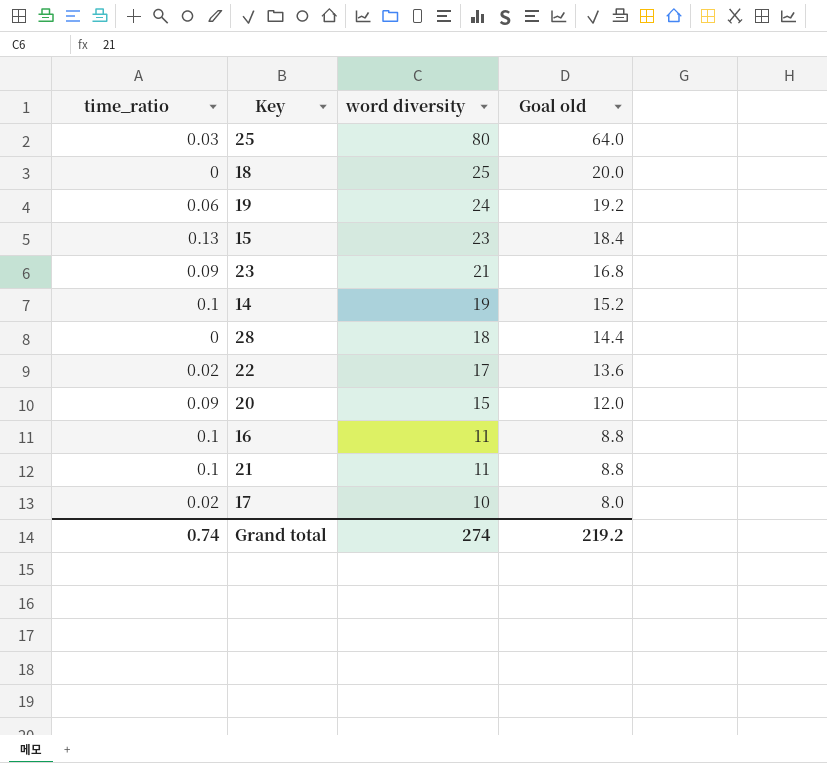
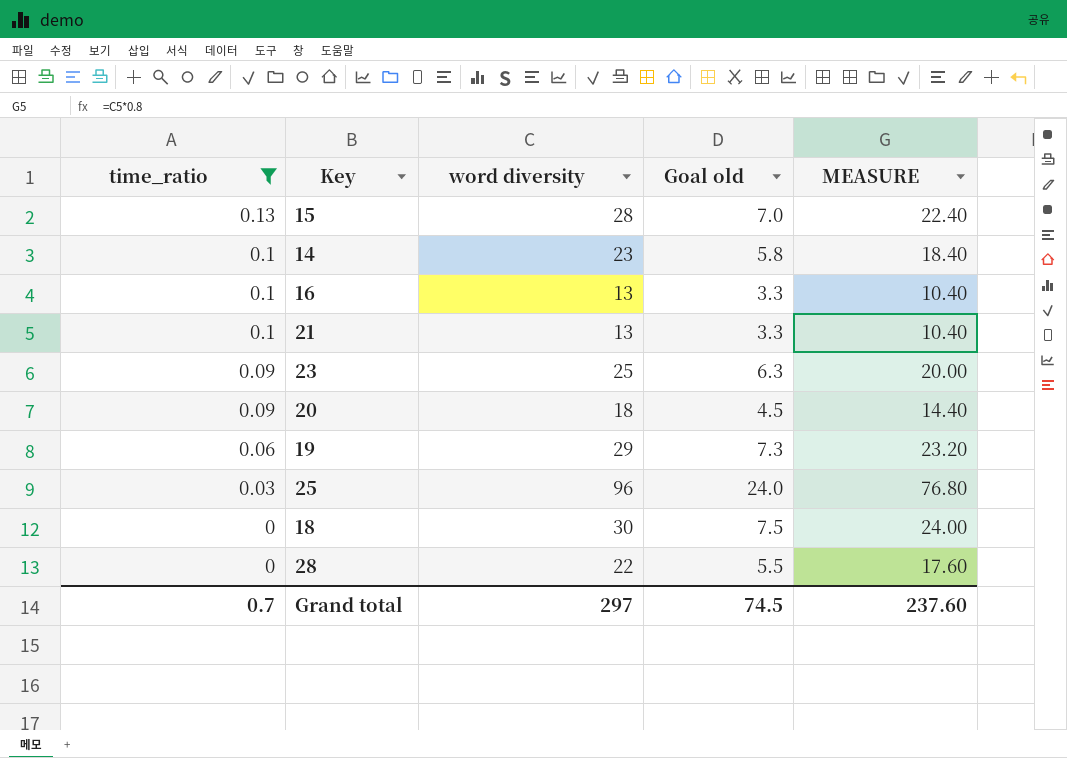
filter: none -> time_ratio != 0.02
row order: word diversity descending -> time_ratio descending
column Goal old | formula: [word diversity] * 0.8 -> [word diversity] * 0.25
column MEASURE | formula: none -> [word diversity] * 0.8
15 | word diversity: 23 -> 28
14 | word diversity: 19 -> 23
16 | word diversity: 11 -> 13
21 | word diversity: 11 -> 13
23 | word diversity: 21 -> 25
20 | word diversity: 15 -> 18
19 | word diversity: 24 -> 29
25 | word diversity: 80 -> 96
18 | word diversity: 25 -> 30
28 | word diversity: 18 -> 22
Grand total | time_ratio: 0.74 -> 0.7
Grand total | word diversity: 274 -> 297
Grand total | Goal old: 219.2 -> 74.5

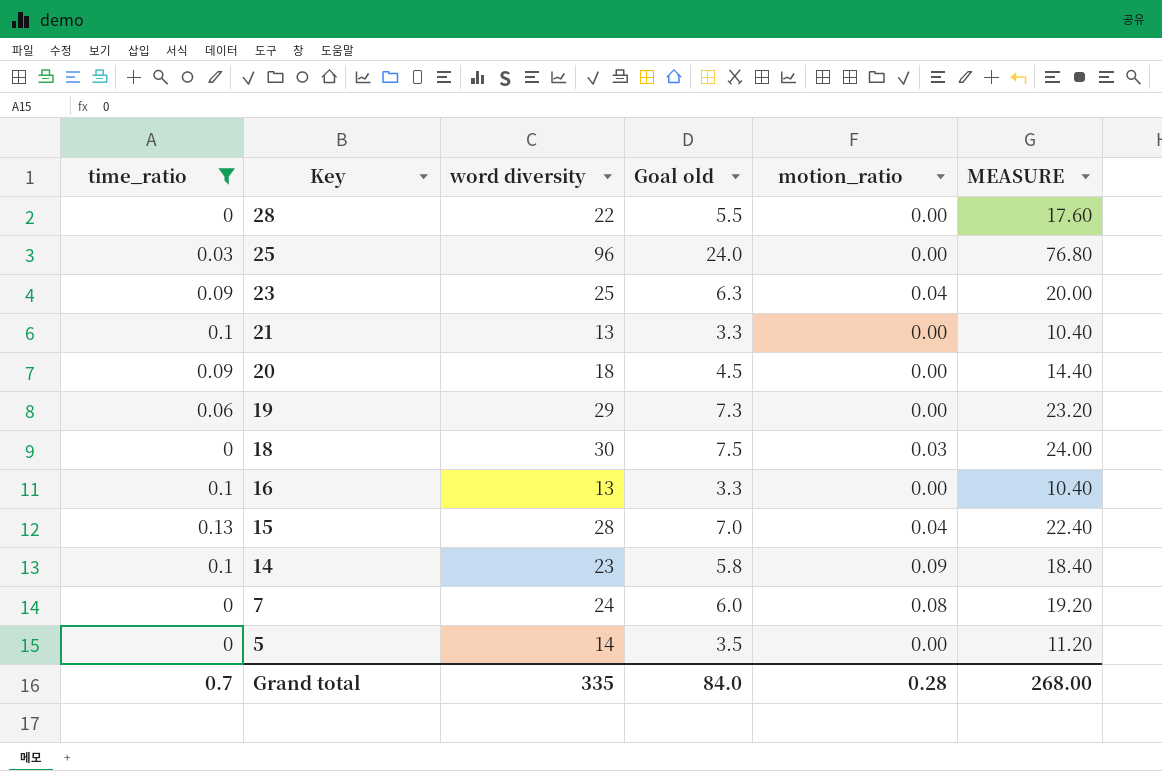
row order: time_ratio descending -> Key descending
column motion_ratio | position: none -> 5
row 7: none -> 0 | 24 | 6.0 | 0.08 | 19.20
row 5: none -> 0 | 14 | 3.5 | 0.00 | 11.20
Grand total | word diversity: 297 -> 335
Grand total | Goal old: 74.5 -> 84.0
Grand total | MEASURE: 237.60 -> 268.00

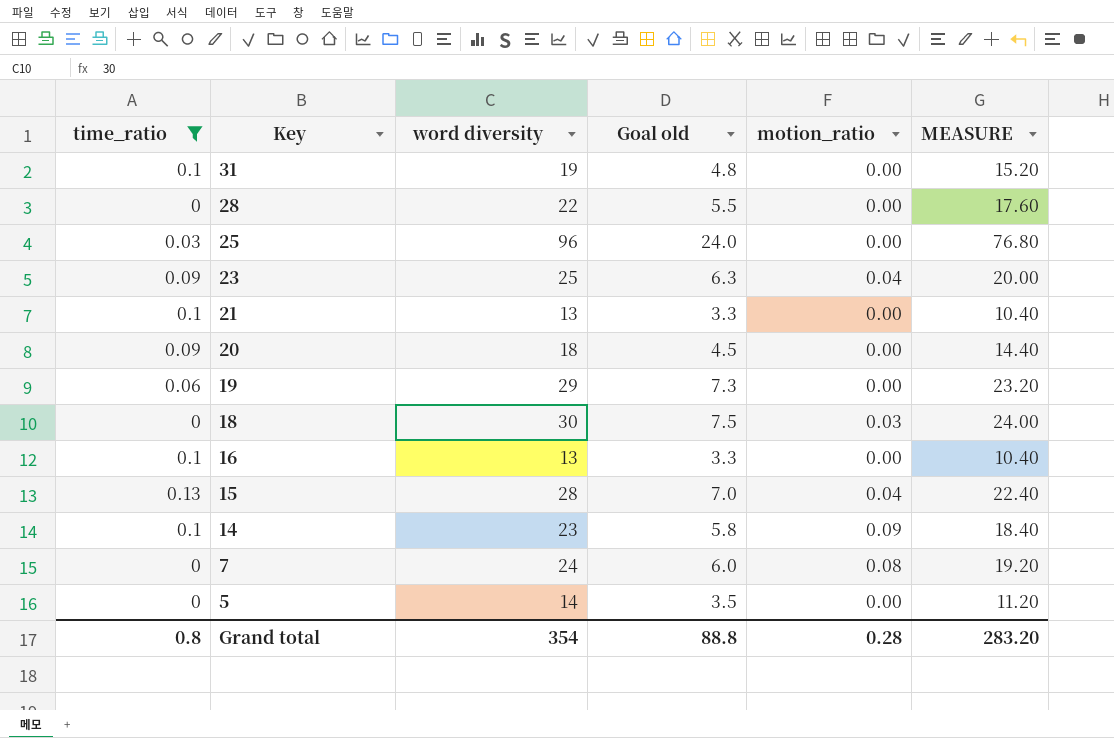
row 31: none -> 0.1 | 19 | 4.8 | 0.00 | 15.20
Grand total | time_ratio: 0.7 -> 0.8
Grand total | word diversity: 335 -> 354
Grand total | Goal old: 84.0 -> 88.8
Grand total | MEASURE: 268.00 -> 283.20

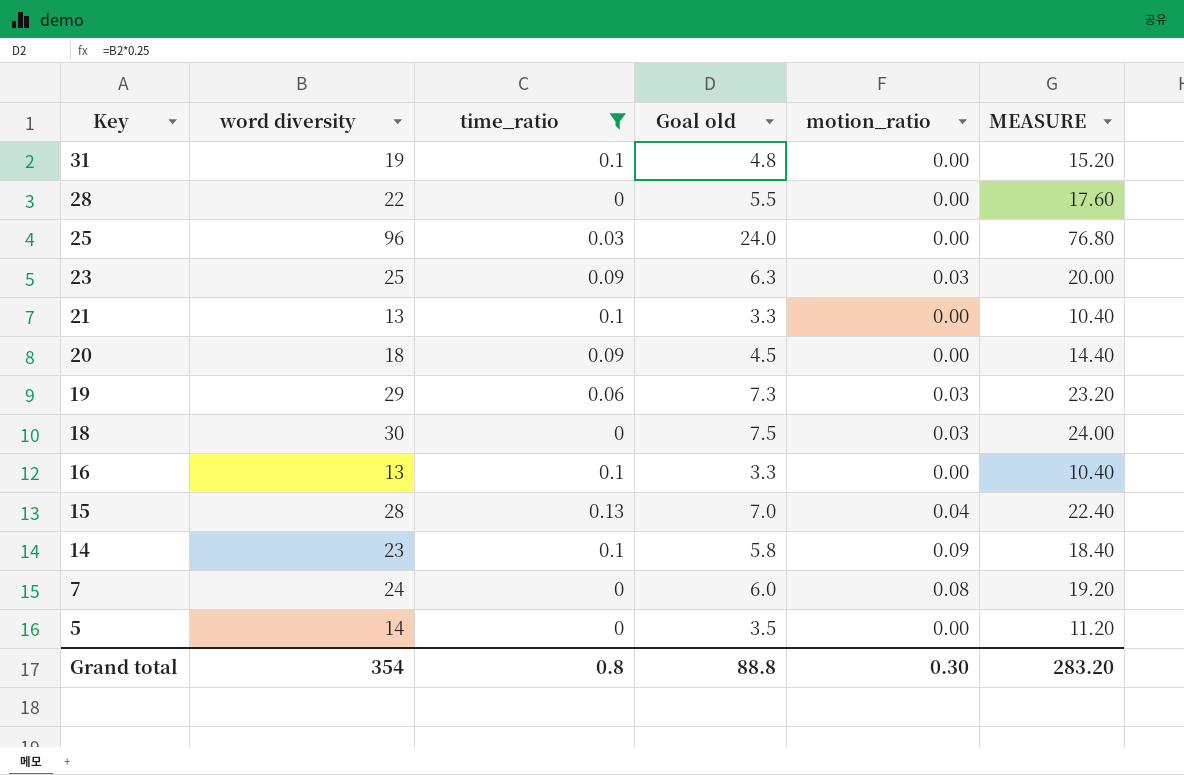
column time_ratio | position: 1 -> 3
23 | motion_ratio: 0.04 -> 0.03
19 | motion_ratio: 0.00 -> 0.03
Grand total | motion_ratio: 0.28 -> 0.30

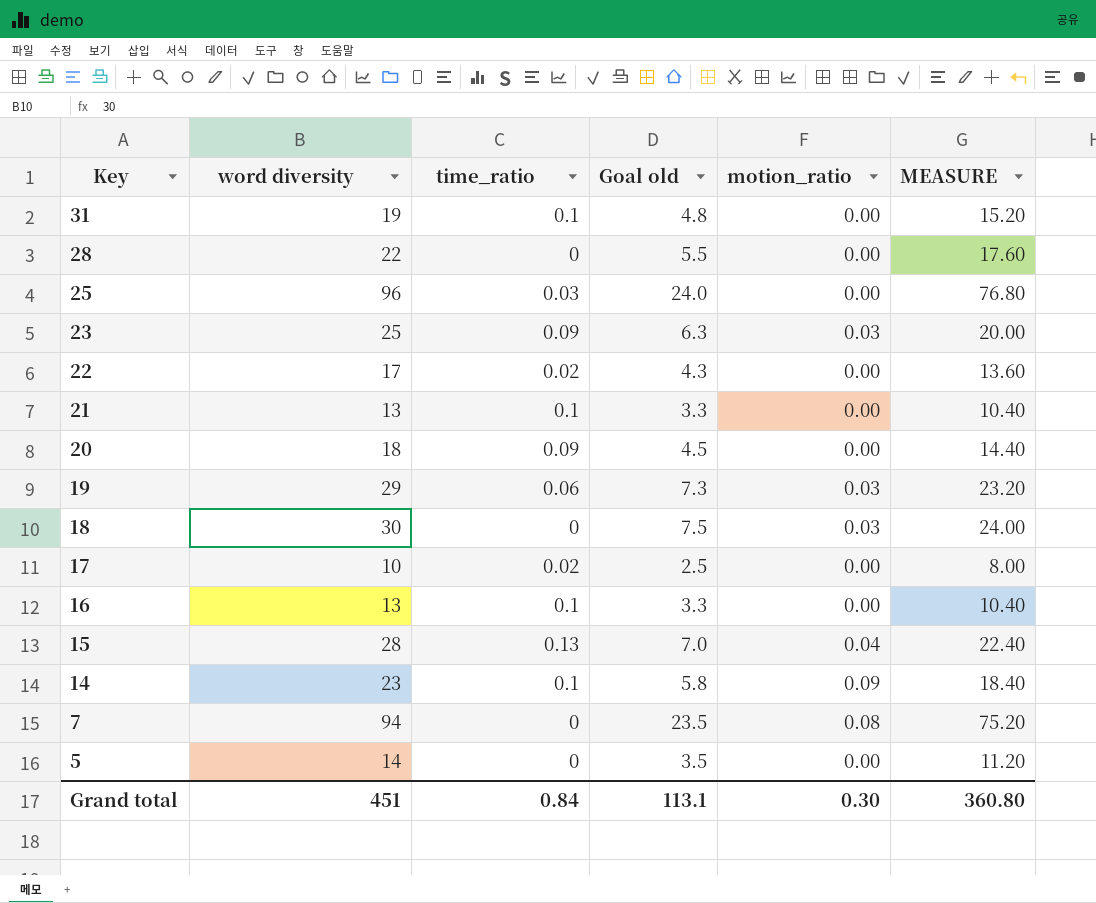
filter: time_ratio != 0.02 -> none
7 | word diversity: 24 -> 94
7 | Goal old: 6.0 -> 23.5
7 | MEASURE: 19.20 -> 75.20
Grand total | word diversity: 354 -> 451
Grand total | time_ratio: 0.8 -> 0.84
Grand total | Goal old: 88.8 -> 113.1
Grand total | MEASURE: 283.20 -> 360.80

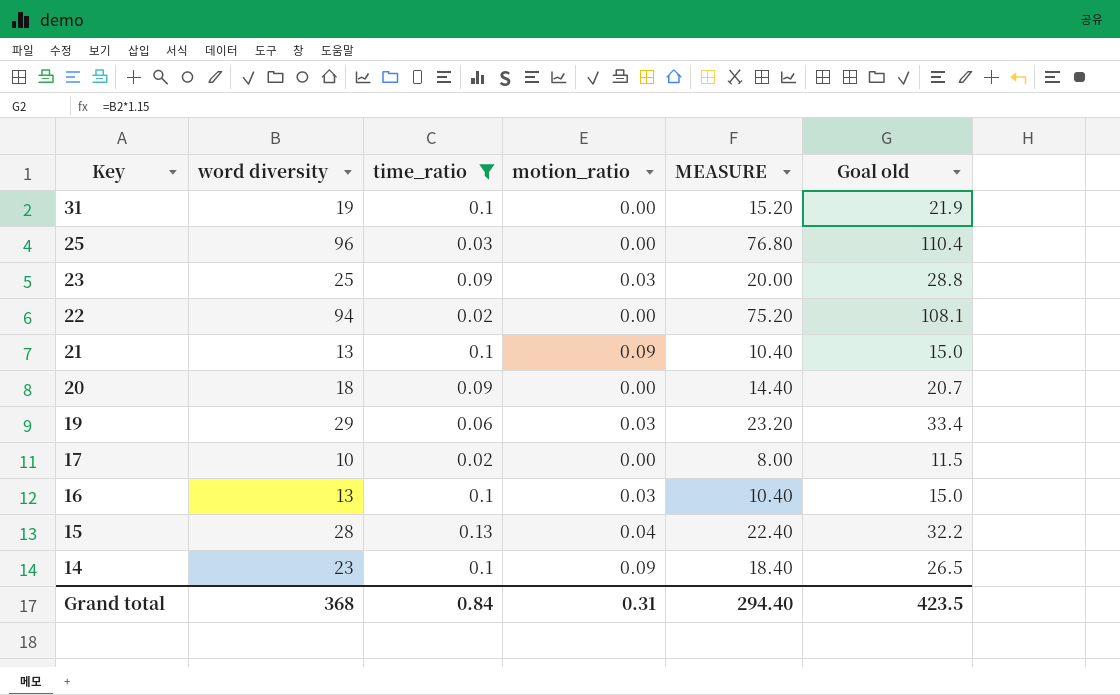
filter: none -> time_ratio != 0
column Goal old | formula: [word diversity] * 0.25 -> [word diversity] * 1.15
column Goal old | position: 4 -> 6
22 | word diversity: 17 -> 94
22 | MEASURE: 13.60 -> 75.20
21 | motion_ratio: 0.00 -> 0.09
16 | motion_ratio: 0.00 -> 0.03
Grand total | word diversity: 451 -> 368
Grand total | motion_ratio: 0.30 -> 0.31
Grand total | MEASURE: 360.80 -> 294.40
Grand total | Goal old: 113.1 -> 423.5

